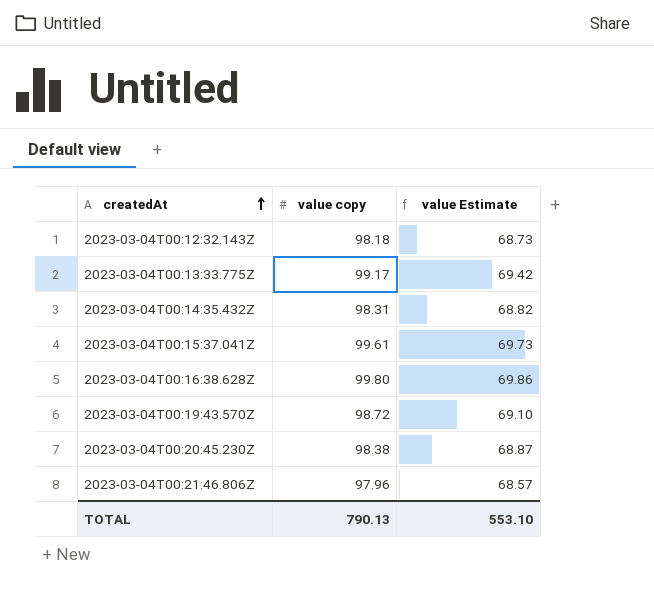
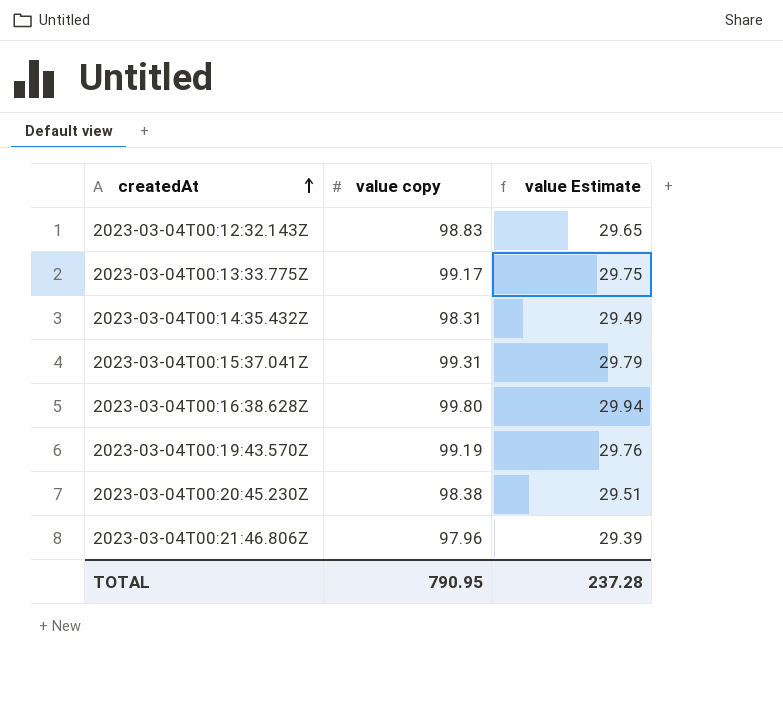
column value Estimate | formula: [value copy] * 0.7 -> [value copy] * 0.3
2023-03-04T00:12:32.143Z | value copy: 98.18 -> 98.83
2023-03-04T00:15:37.041Z | value copy: 99.61 -> 99.31
2023-03-04T00:19:43.570Z | value copy: 98.72 -> 99.19
TOTAL | value copy: 790.13 -> 790.95
TOTAL | value Estimate: 553.10 -> 237.28

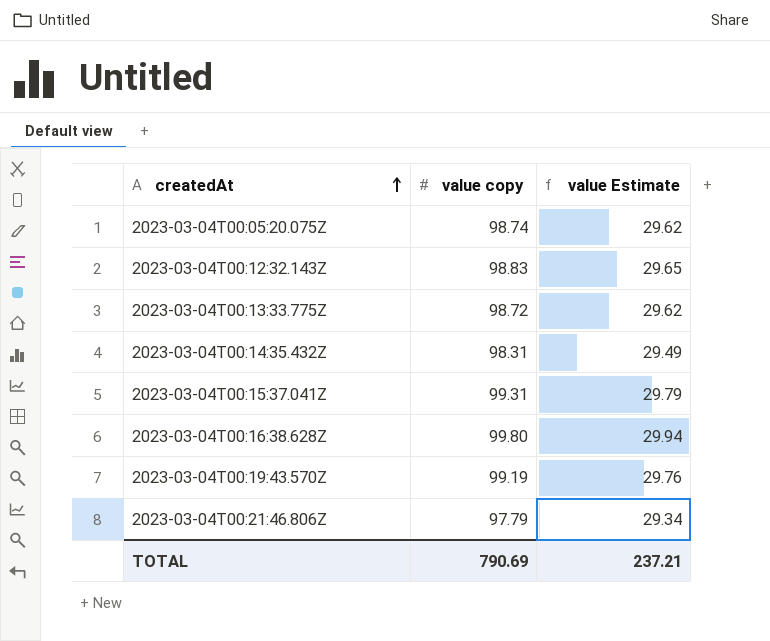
row 2023-03-04T00:20:45.230Z: 98.38 | 29.51 -> none
row 2023-03-04T00:05:20.075Z: none -> 98.74 | 29.62
2023-03-04T00:13:33.775Z | value copy: 99.17 -> 98.72
2023-03-04T00:13:33.775Z | value Estimate: 29.75 -> 29.62
2023-03-04T00:21:46.806Z | value copy: 97.96 -> 97.79
2023-03-04T00:21:46.806Z | value Estimate: 29.39 -> 29.34
TOTAL | value copy: 790.95 -> 790.69
TOTAL | value Estimate: 237.28 -> 237.21

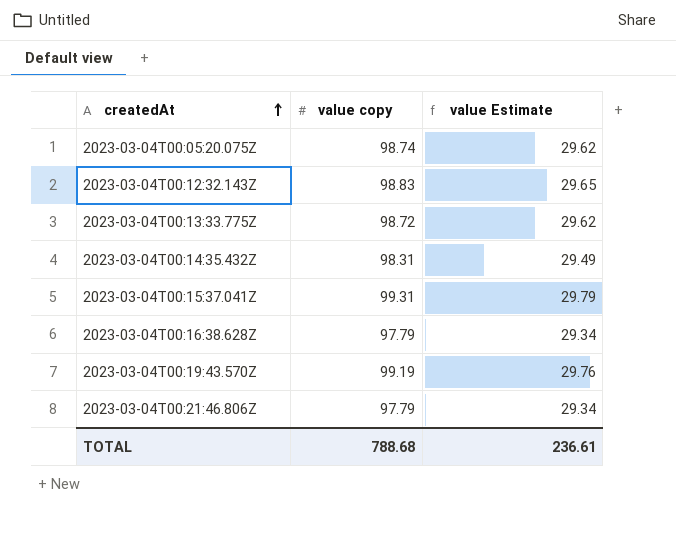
2023-03-04T00:16:38.628Z | value copy: 99.80 -> 97.79
2023-03-04T00:16:38.628Z | value Estimate: 29.94 -> 29.34
TOTAL | value copy: 790.69 -> 788.68
TOTAL | value Estimate: 237.21 -> 236.61

